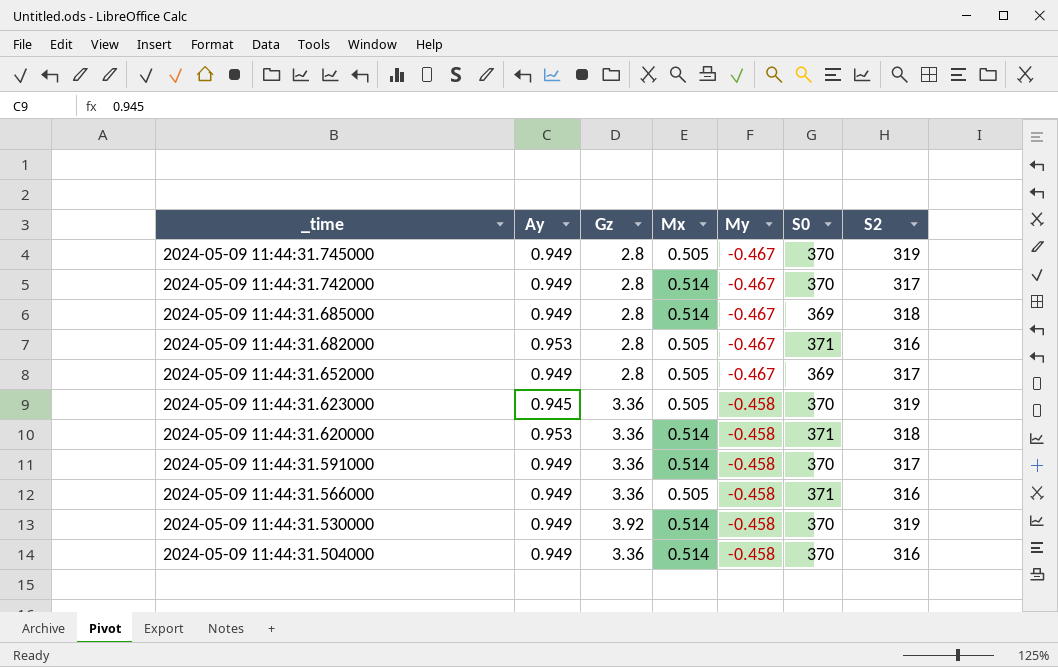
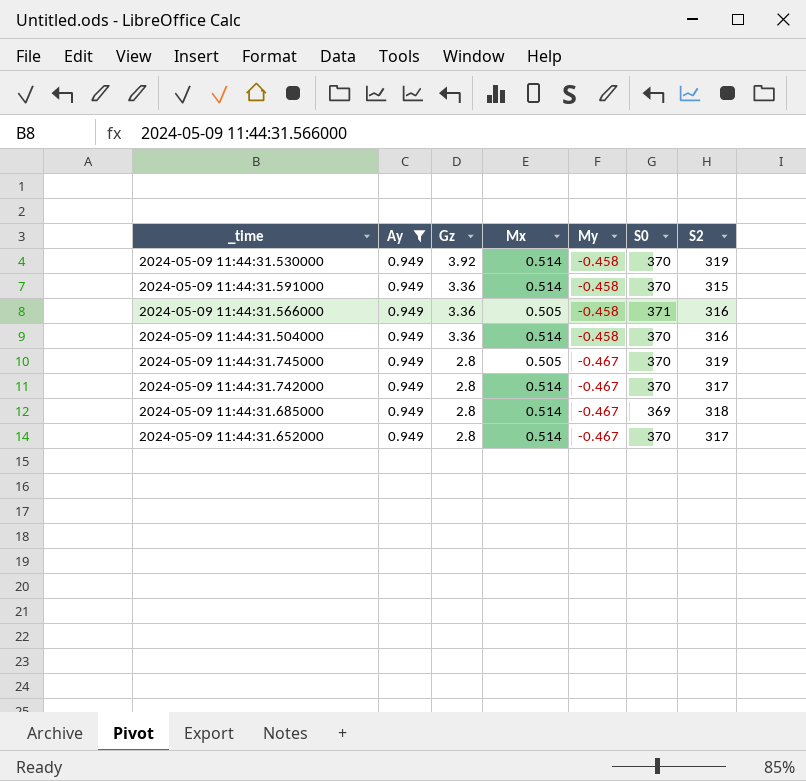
filter: none -> Ay = 0.949
row order: _time descending -> Gz descending
2024-05-09 11:44:31.591000 | S2: 317 -> 315
2024-05-09 11:44:31.652000 | Mx: 0.505 -> 0.514
2024-05-09 11:44:31.652000 | S0: 369 -> 370

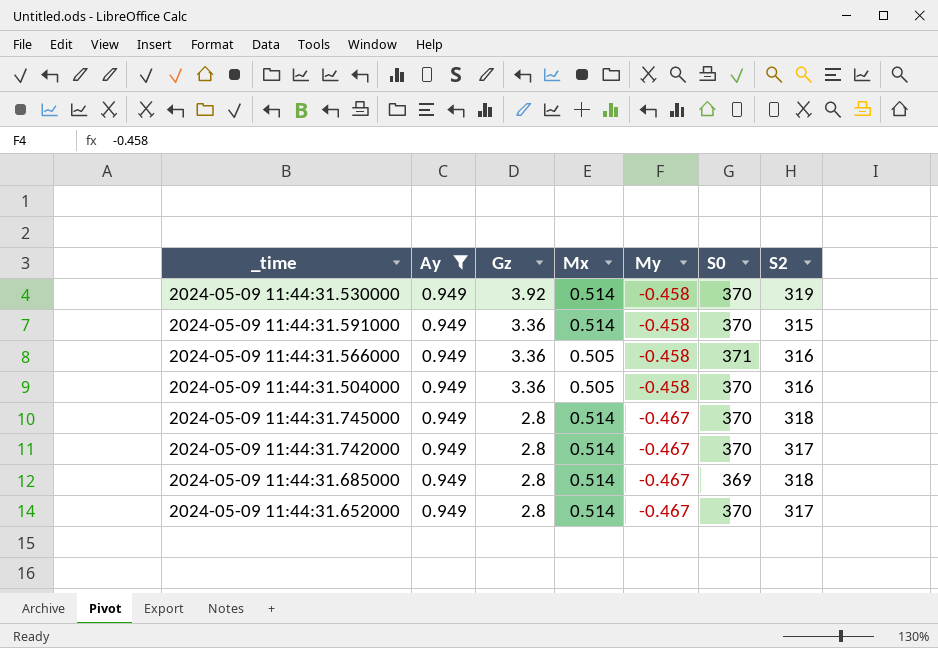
2024-05-09 11:44:31.504000 | Mx: 0.514 -> 0.505
2024-05-09 11:44:31.745000 | Mx: 0.505 -> 0.514
2024-05-09 11:44:31.745000 | S2: 319 -> 318

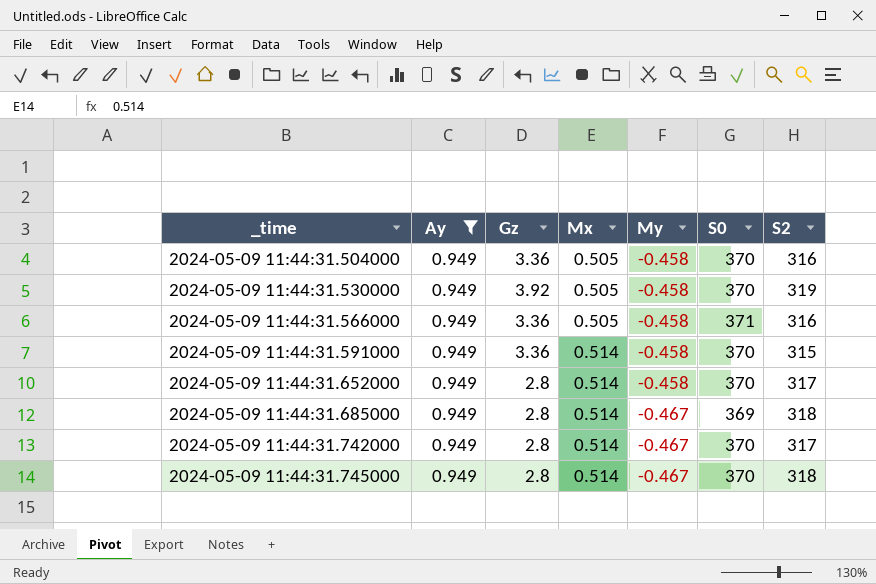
row order: Gz descending -> _time ascending
2024-05-09 11:44:31.530000 | Mx: 0.514 -> 0.505
2024-05-09 11:44:31.652000 | My: -0.467 -> -0.458

